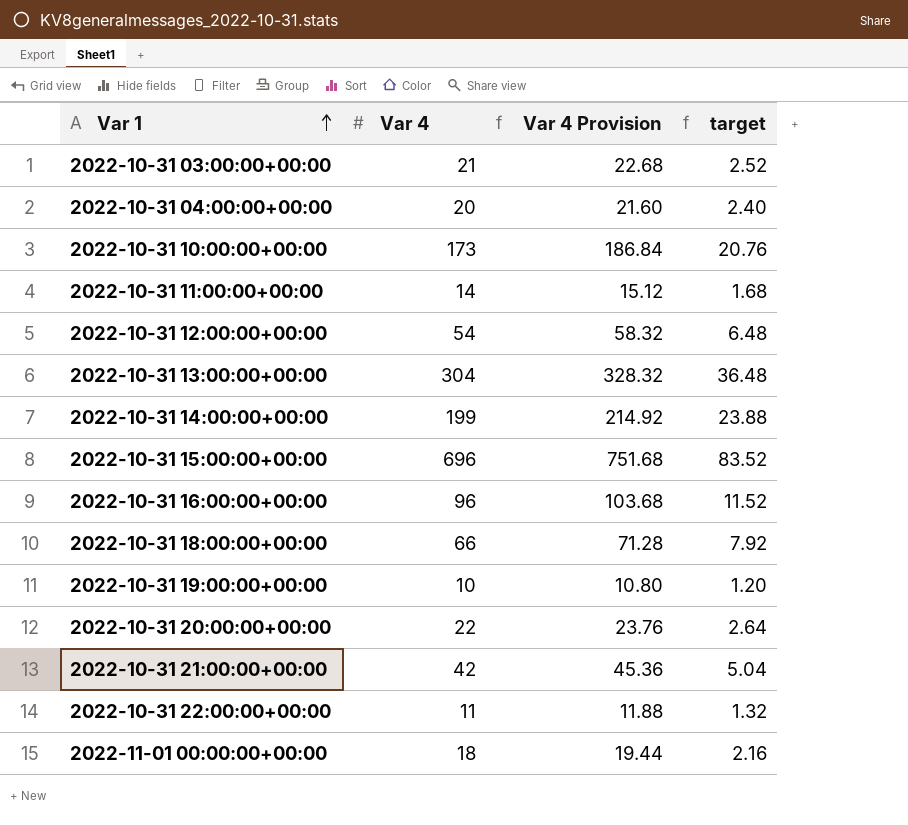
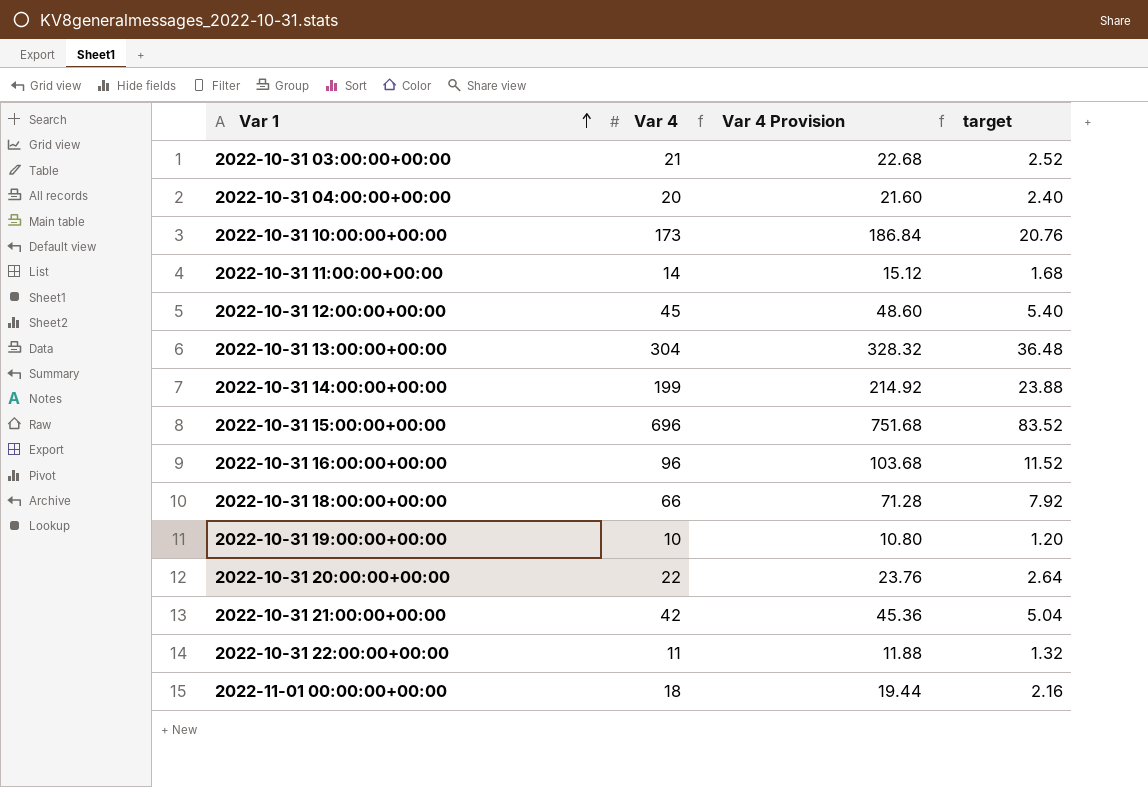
2022-10-31 12:00:00+00:00 | Var 4: 54 -> 45
2022-10-31 12:00:00+00:00 | Var 4 Provision: 58.32 -> 48.60
2022-10-31 12:00:00+00:00 | target: 6.48 -> 5.40

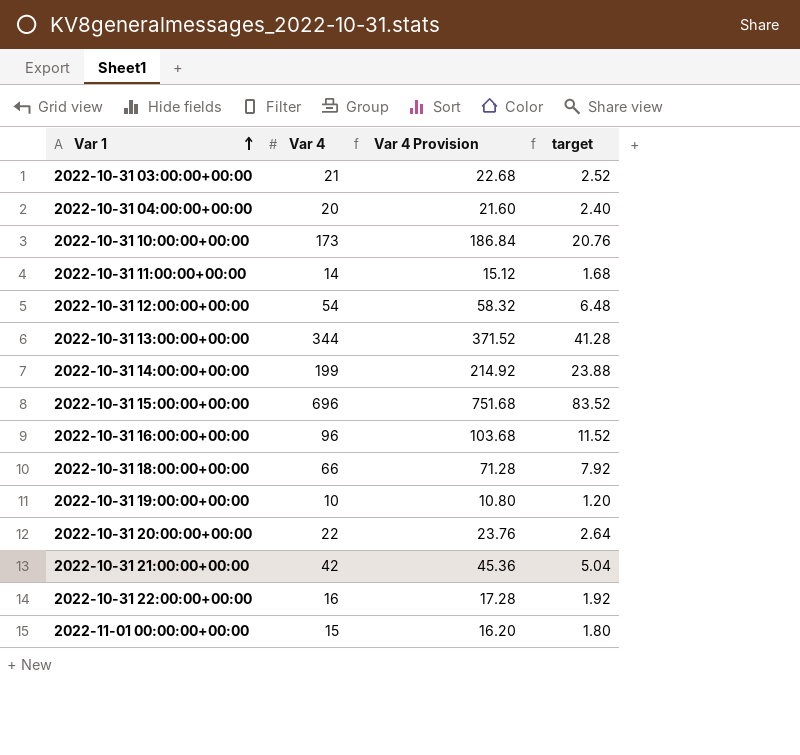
2022-10-31 12:00:00+00:00 | Var 4: 45 -> 54
2022-10-31 12:00:00+00:00 | Var 4 Provision: 48.60 -> 58.32
2022-10-31 12:00:00+00:00 | target: 5.40 -> 6.48
2022-10-31 13:00:00+00:00 | Var 4: 304 -> 344
2022-10-31 13:00:00+00:00 | Var 4 Provision: 328.32 -> 371.52
2022-10-31 13:00:00+00:00 | target: 36.48 -> 41.28
2022-10-31 22:00:00+00:00 | Var 4: 11 -> 16
2022-10-31 22:00:00+00:00 | Var 4 Provision: 11.88 -> 17.28
2022-10-31 22:00:00+00:00 | target: 1.32 -> 1.92
2022-11-01 00:00:00+00:00 | Var 4: 18 -> 15
2022-11-01 00:00:00+00:00 | Var 4 Provision: 19.44 -> 16.20
2022-11-01 00:00:00+00:00 | target: 2.16 -> 1.80

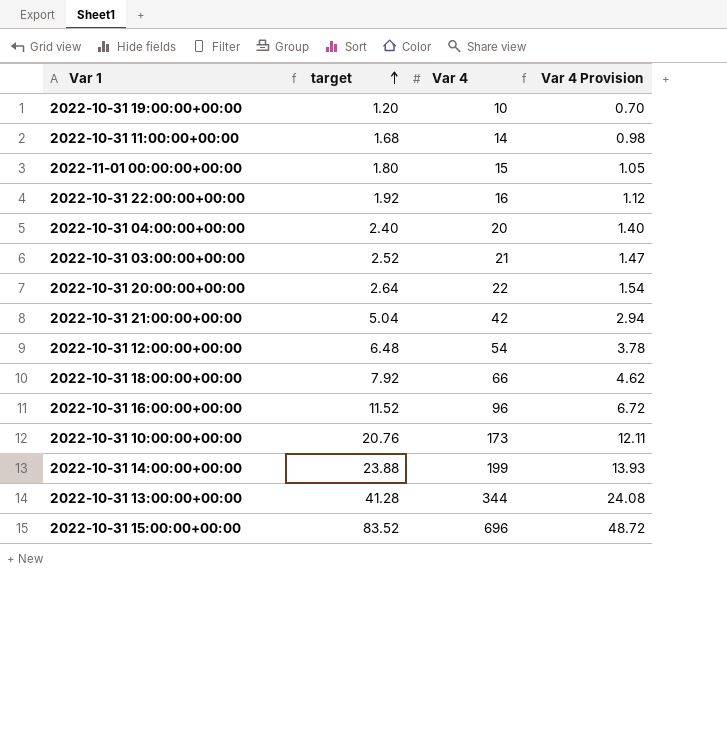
row order: Var 1 ascending -> target ascending
column target | position: 4 -> 2
column Var 4 Provision | formula: [Var 4] * 1.08 -> [Var 4] * 0.07

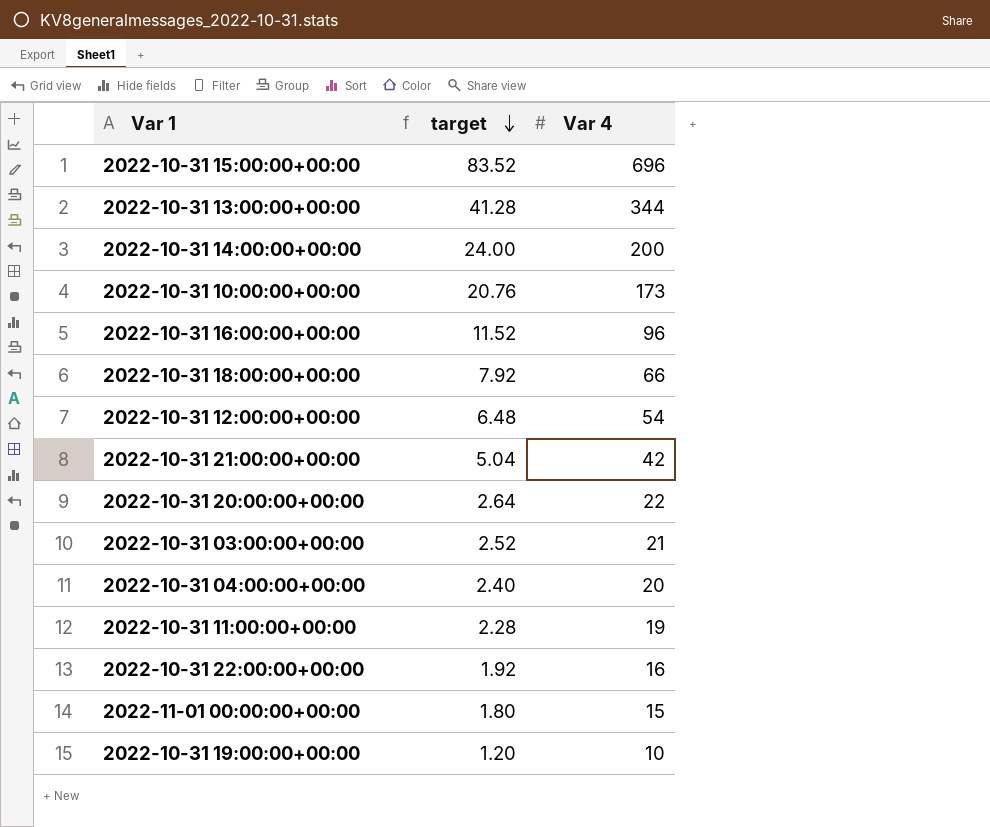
row order: target ascending -> target descending
column Var 4 Provision | formula: [Var 4] * 0.07 -> none
2022-10-31 14:00:00+00:00 | target: 23.88 -> 24.00
2022-10-31 14:00:00+00:00 | Var 4: 199 -> 200
2022-10-31 11:00:00+00:00 | target: 1.68 -> 2.28
2022-10-31 11:00:00+00:00 | Var 4: 14 -> 19

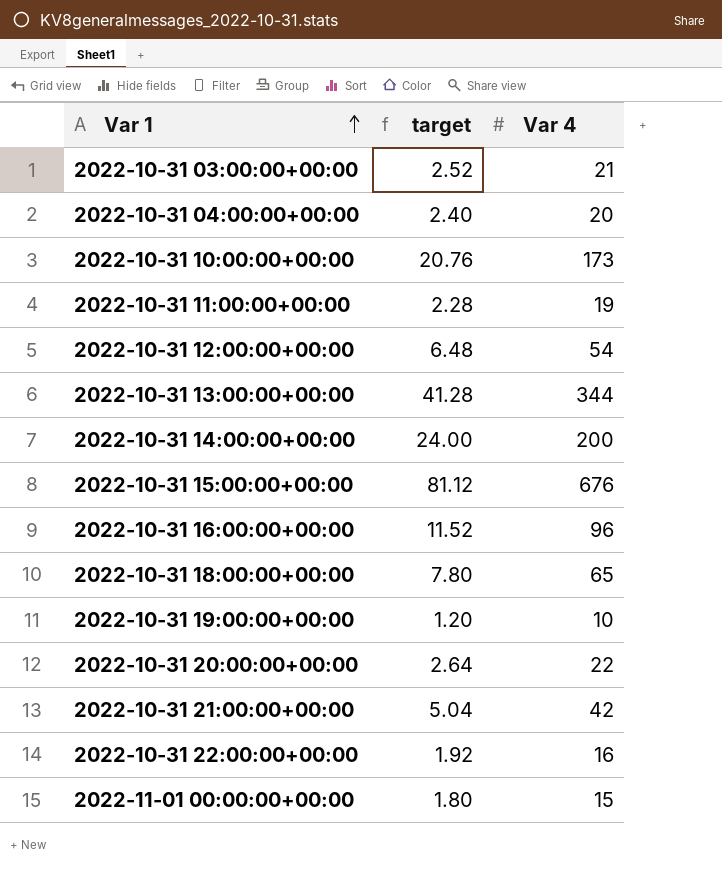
row order: target descending -> Var 1 ascending
2022-10-31 15:00:00+00:00 | target: 83.52 -> 81.12
2022-10-31 15:00:00+00:00 | Var 4: 696 -> 676
2022-10-31 18:00:00+00:00 | target: 7.92 -> 7.80
2022-10-31 18:00:00+00:00 | Var 4: 66 -> 65

